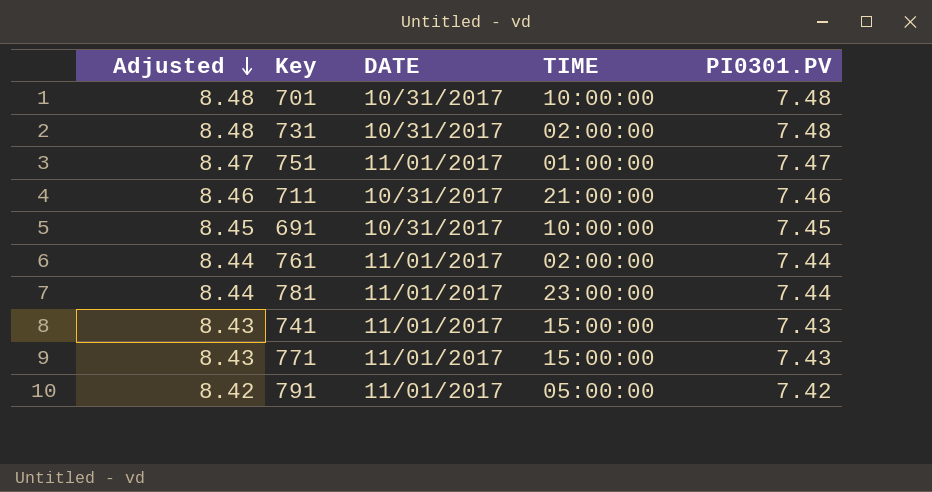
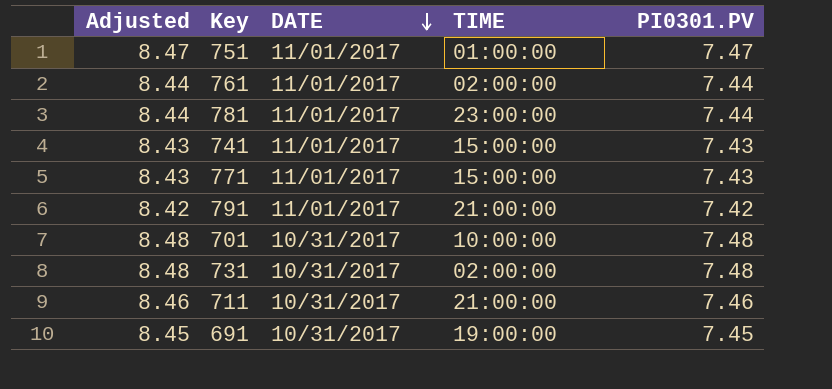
row order: Adjusted descending -> DATE descending
791 | TIME: 05:00:00 -> 21:00:00
691 | TIME: 10:00:00 -> 19:00:00

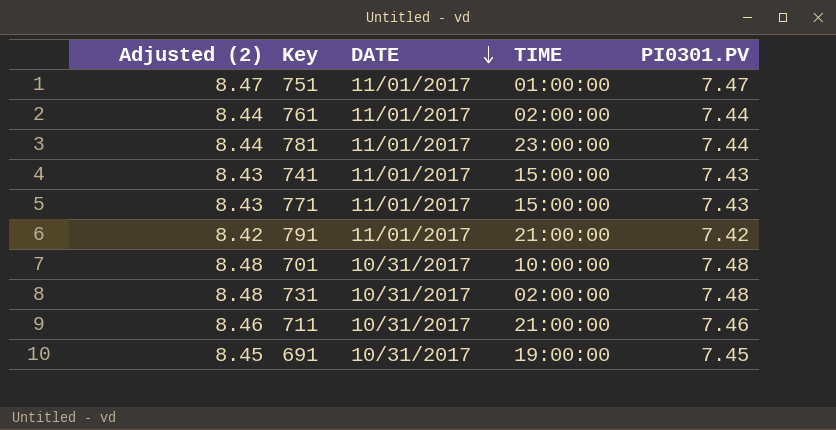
column name: Adjusted -> Adjusted (2)

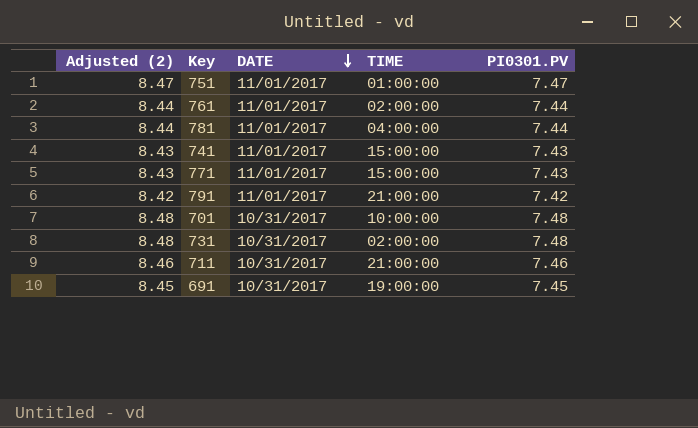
781 | TIME: 23:00:00 -> 04:00:00

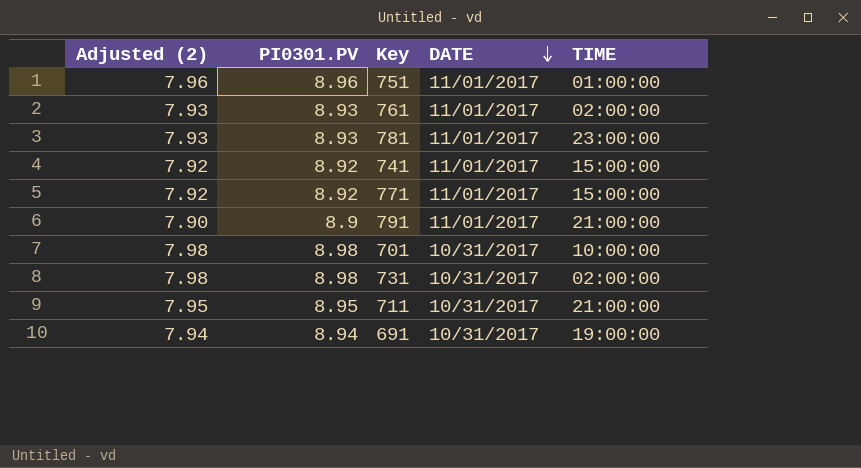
column Adjusted (2) | formula: [PI0301.PV] + 1 -> [PI0301.PV] - 1
column PI0301.PV | position: 5 -> 2
751 | PI0301.PV: 7.47 -> 8.96
761 | PI0301.PV: 7.44 -> 8.93
781 | PI0301.PV: 7.44 -> 8.93
781 | TIME: 04:00:00 -> 23:00:00
741 | PI0301.PV: 7.43 -> 8.92
771 | PI0301.PV: 7.43 -> 8.92
791 | PI0301.PV: 7.42 -> 8.9
701 | PI0301.PV: 7.48 -> 8.98
731 | PI0301.PV: 7.48 -> 8.98
711 | PI0301.PV: 7.46 -> 8.95
691 | PI0301.PV: 7.45 -> 8.94

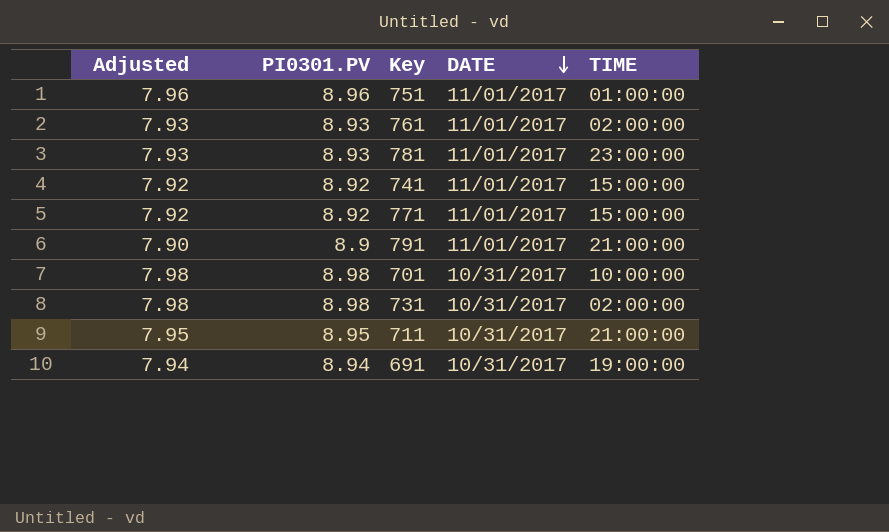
column name: Adjusted (2) -> Adjusted

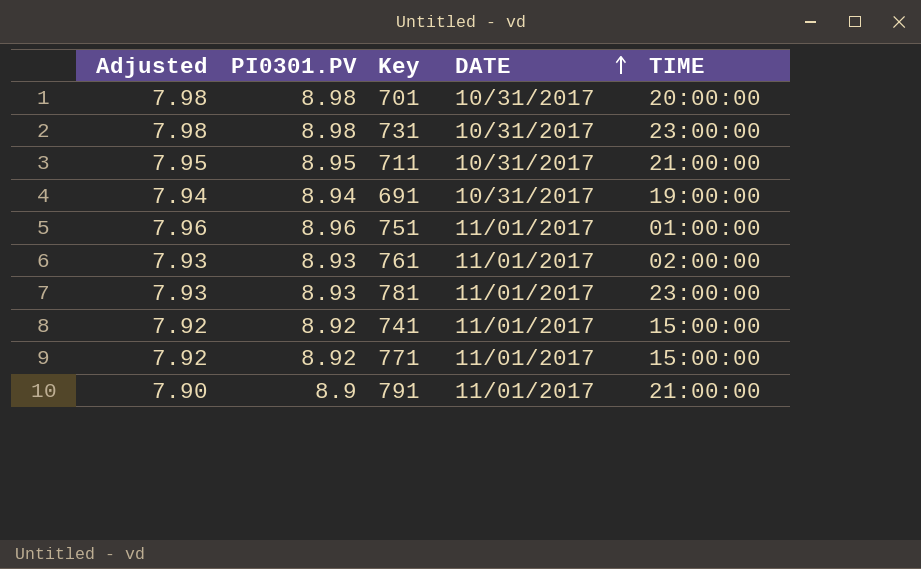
row order: DATE descending -> DATE ascending
701 | TIME: 10:00:00 -> 20:00:00
731 | TIME: 02:00:00 -> 23:00:00

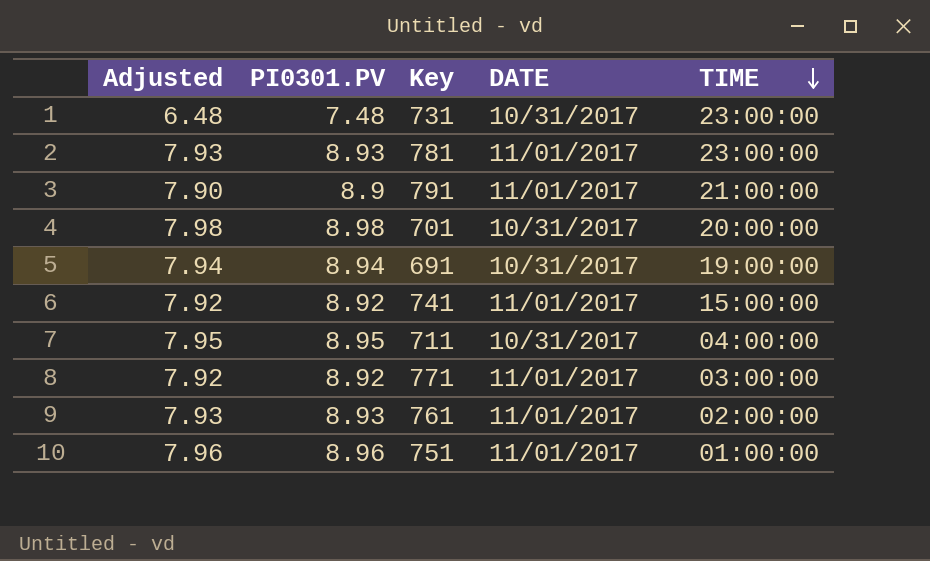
row order: DATE ascending -> TIME descending
731 | Adjusted: 7.98 -> 6.48
731 | PI0301.PV: 8.98 -> 7.48
711 | TIME: 21:00:00 -> 04:00:00
771 | TIME: 15:00:00 -> 03:00:00

